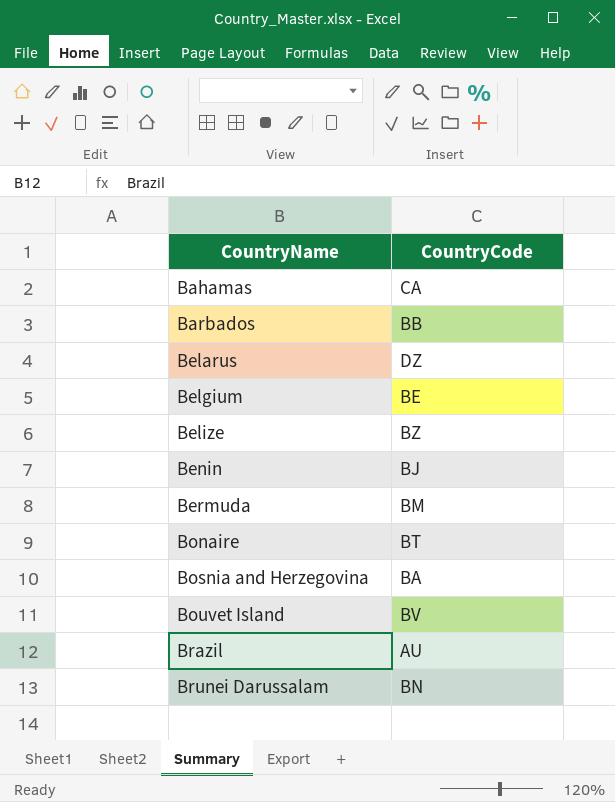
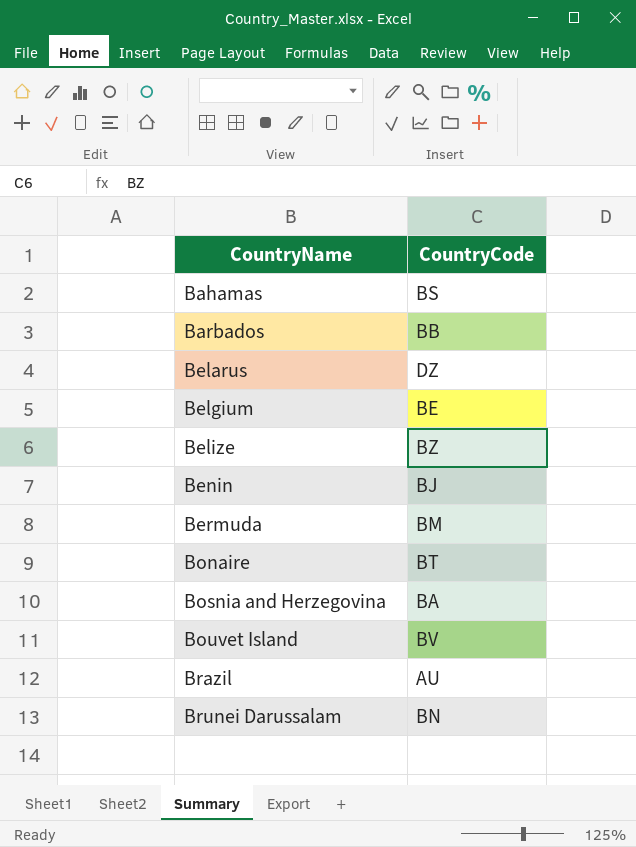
Bahamas | CountryCode: CA -> BS

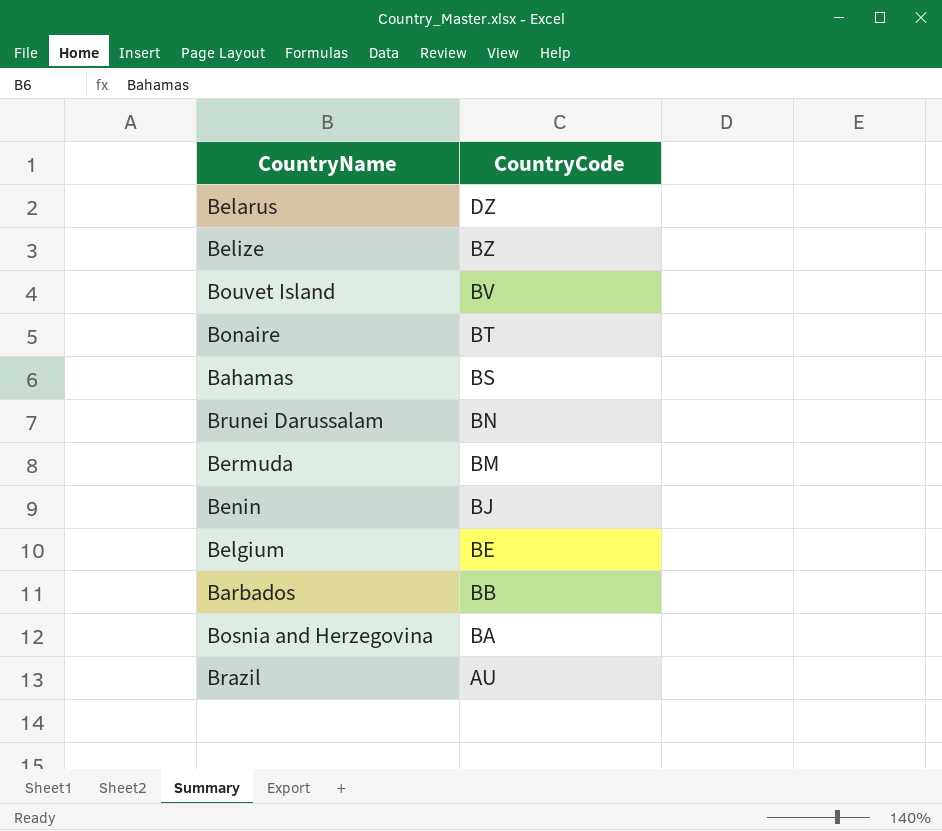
row order: CountryName ascending -> CountryCode descending

